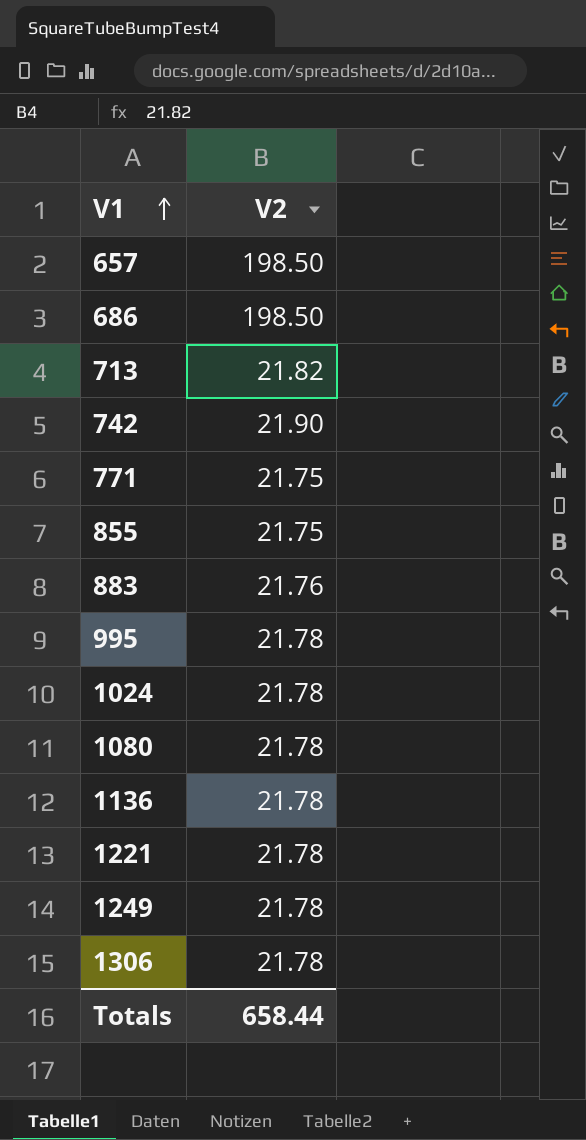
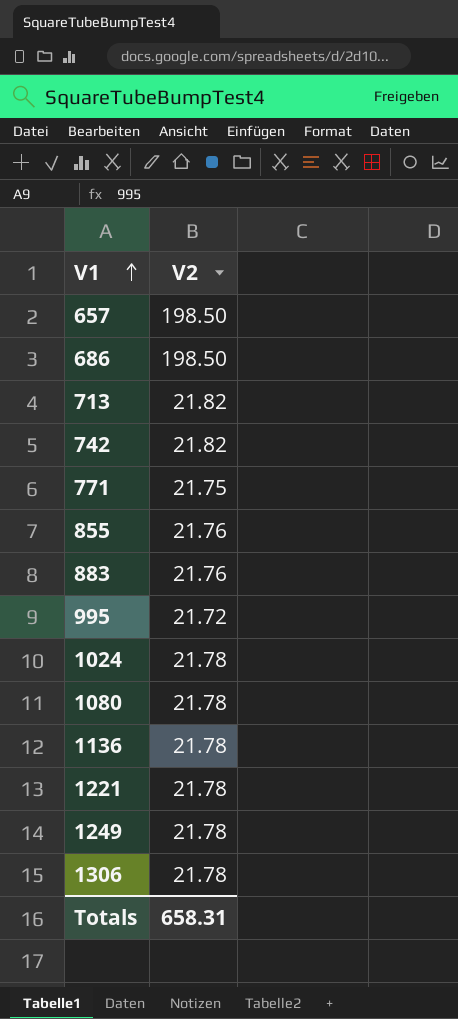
742 | V2: 21.90 -> 21.82
855 | V2: 21.75 -> 21.76
995 | V2: 21.78 -> 21.72
Totals | V2: 658.44 -> 658.31

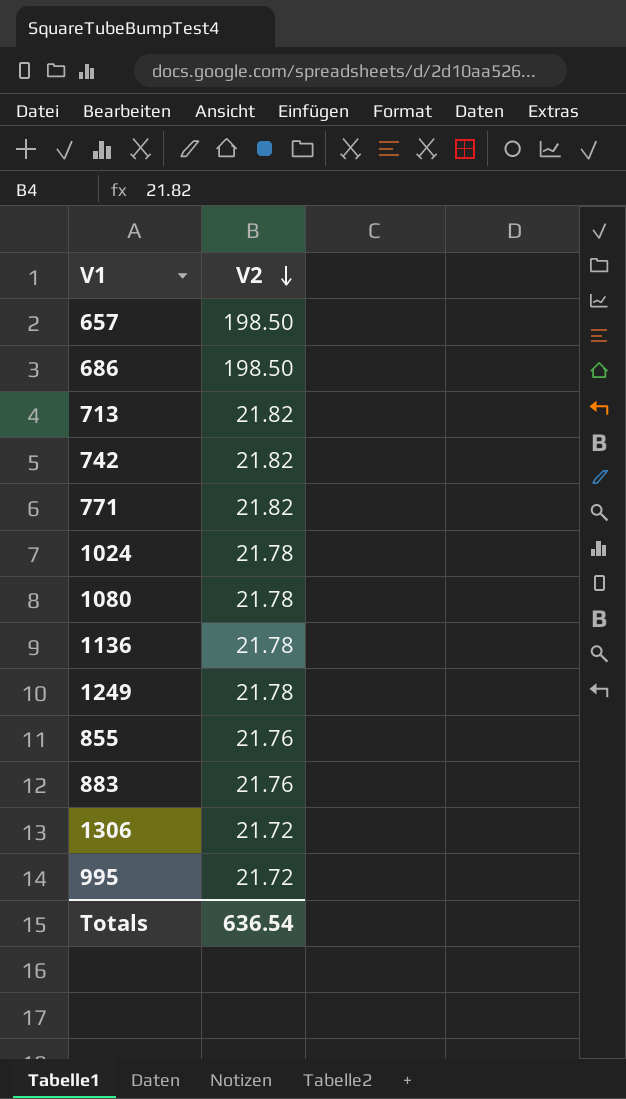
row order: V1 ascending -> V2 descending
row 1221: 21.78 -> none
771 | V2: 21.75 -> 21.82
1306 | V2: 21.78 -> 21.72
Totals | V2: 658.31 -> 636.54

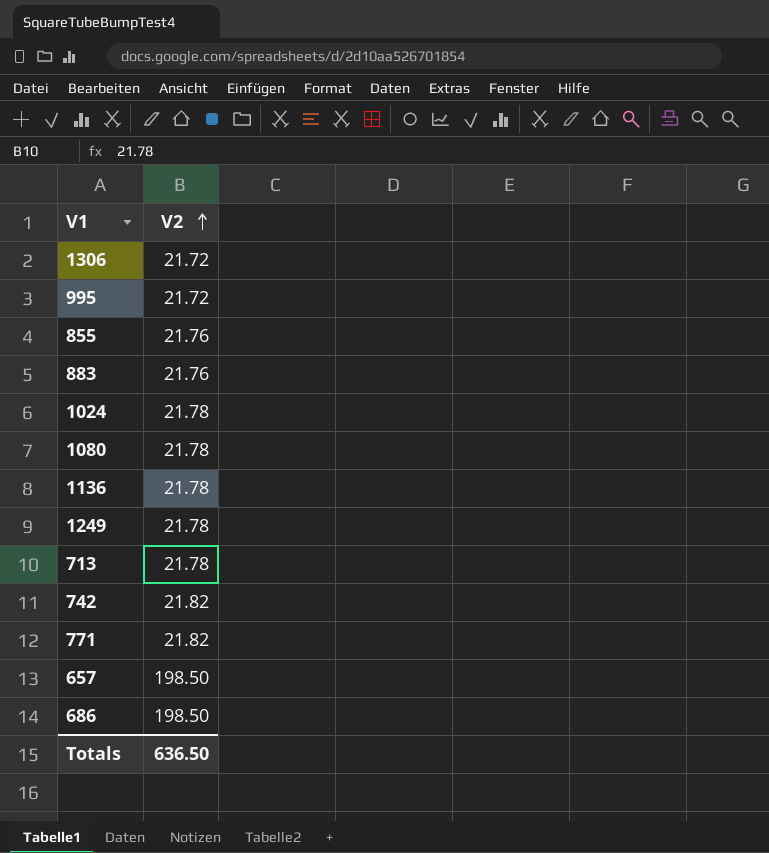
row order: V2 descending -> V2 ascending
713 | V2: 21.82 -> 21.78
Totals | V2: 636.54 -> 636.50

